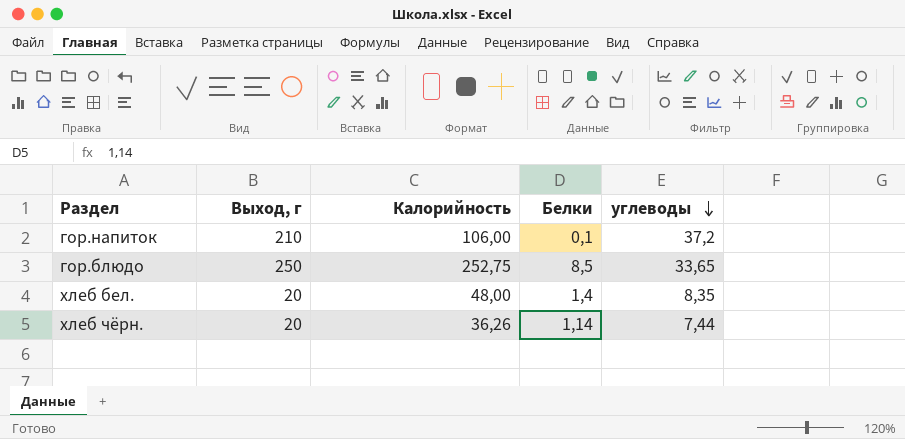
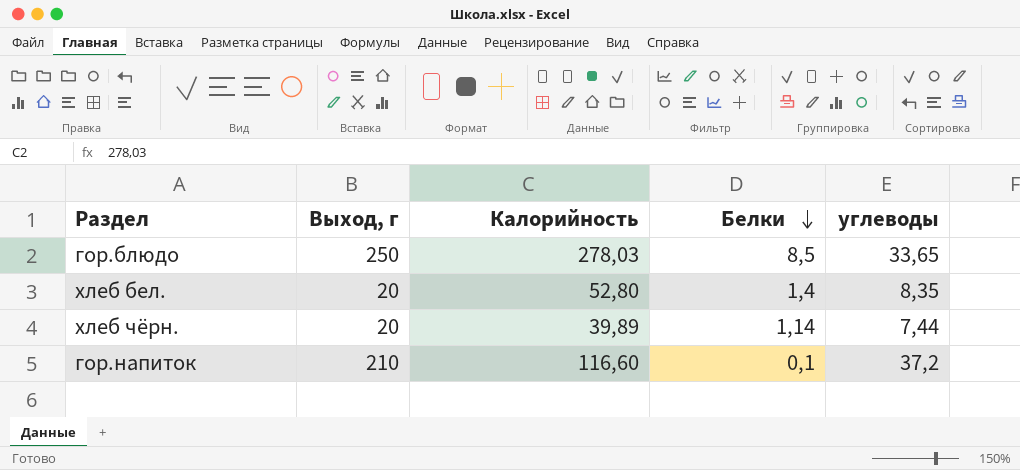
row order: углеводы descending -> Белки descending
гор.блюдо | Калорийность: 252,75 -> 278,03
хлеб бел. | Калорийность: 48,00 -> 52,80
хлеб чёрн. | Калорийность: 36,26 -> 39,89
гор.напиток | Калорийность: 106,00 -> 116,60

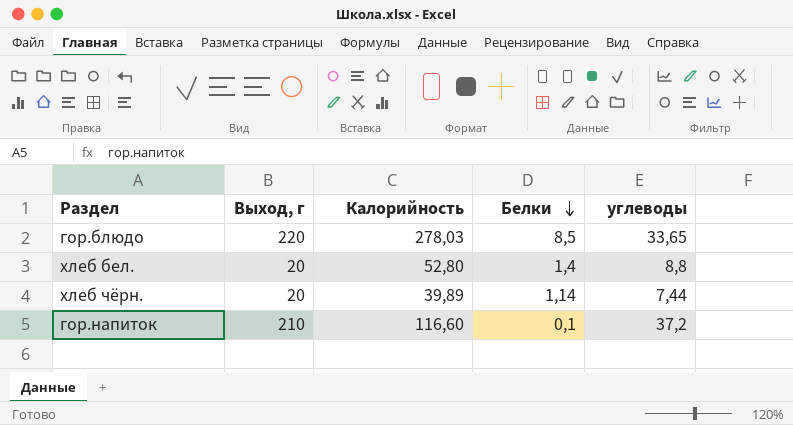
гор.блюдо | Выход, г: 250 -> 220
хлеб бел. | углеводы: 8,35 -> 8,8

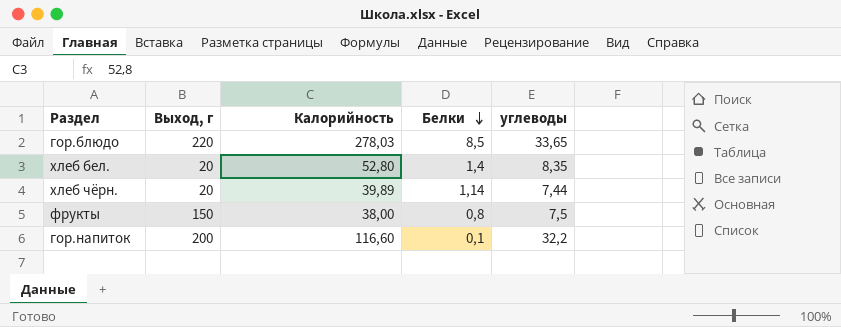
хлеб бел. | углеводы: 8,8 -> 8,35
row фрукты: none -> 150 | 38,00 | 0,8 | 7,5
гор.напиток | Выход, г: 210 -> 200
гор.напиток | углеводы: 37,2 -> 32,2

